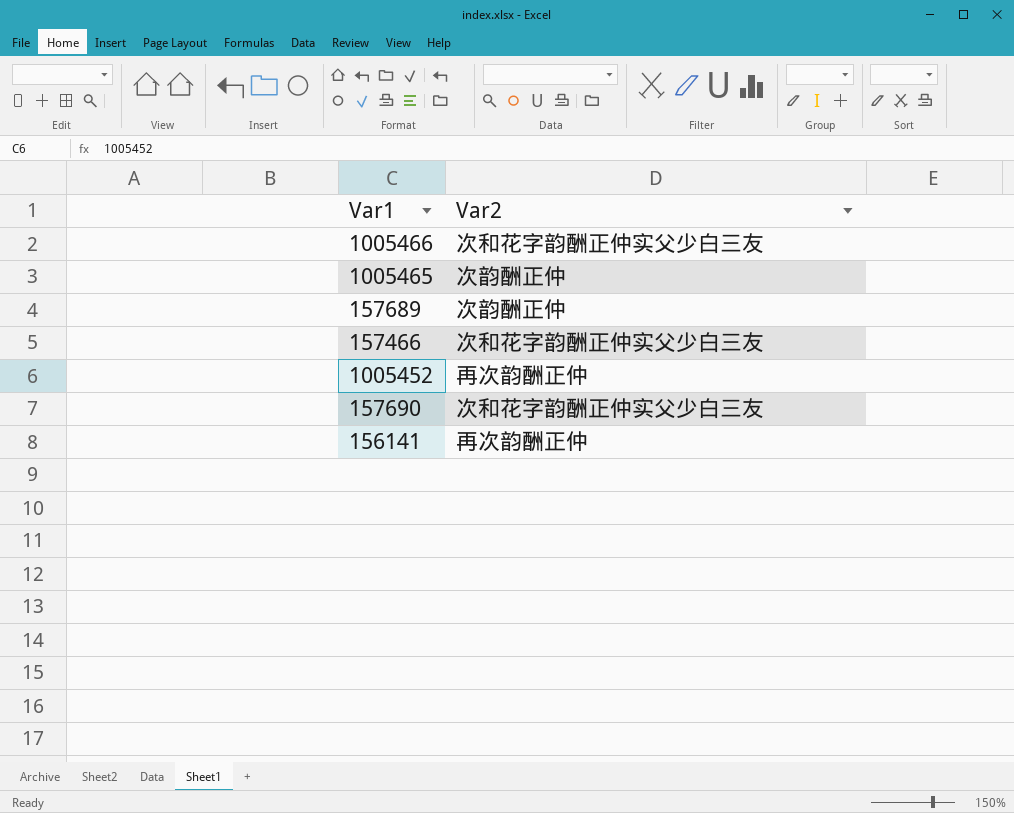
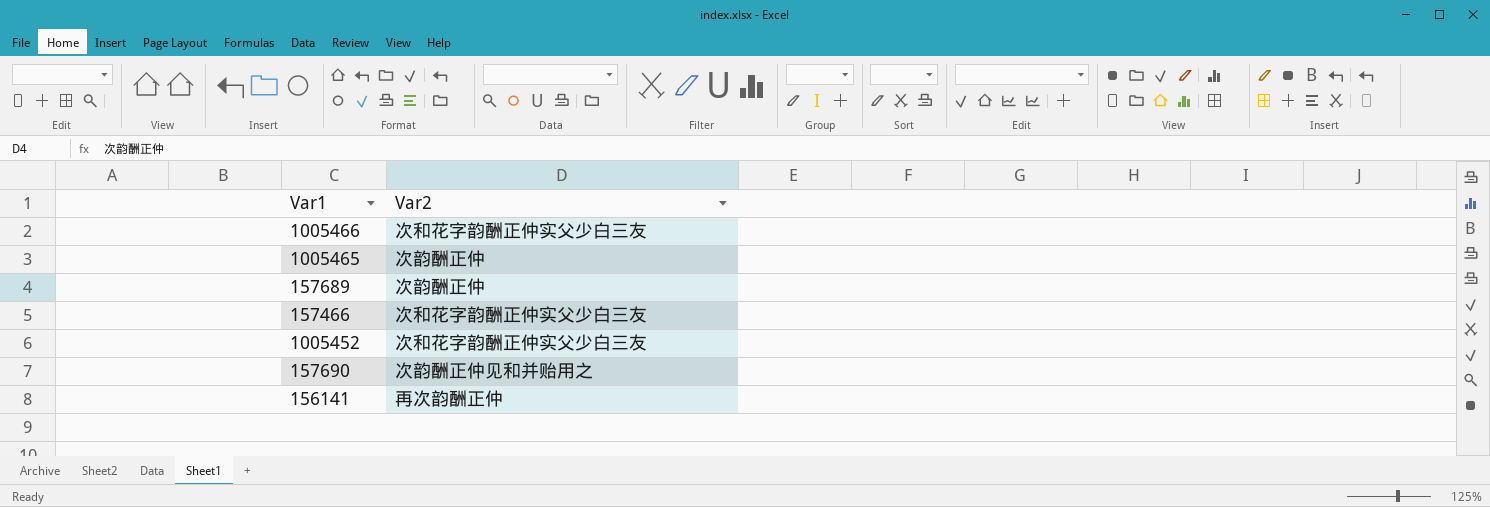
1005452 | Var2: 再次韵酬正仲 -> 次和花字韵酬正仲实父少白三友
157690 | Var2: 次和花字韵酬正仲实父少白三友 -> 次韵酬正仲见和并贻用之

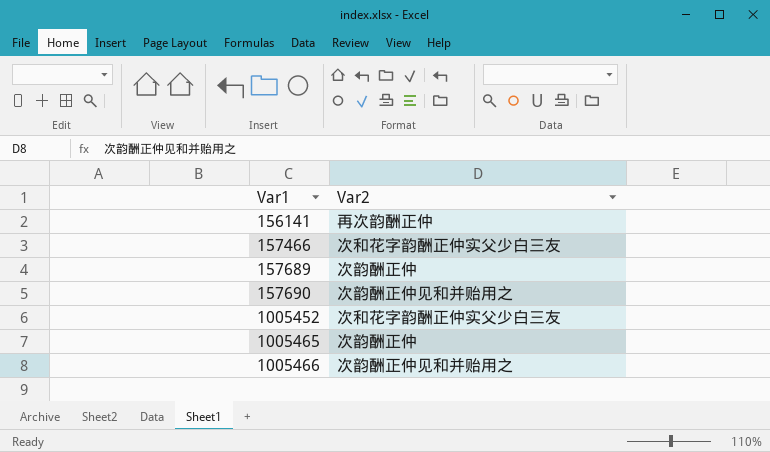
row order: none -> Var1 ascending
1005466 | Var2: 次和花字韵酬正仲实父少白三友 -> 次韵酬正仲见和并贻用之

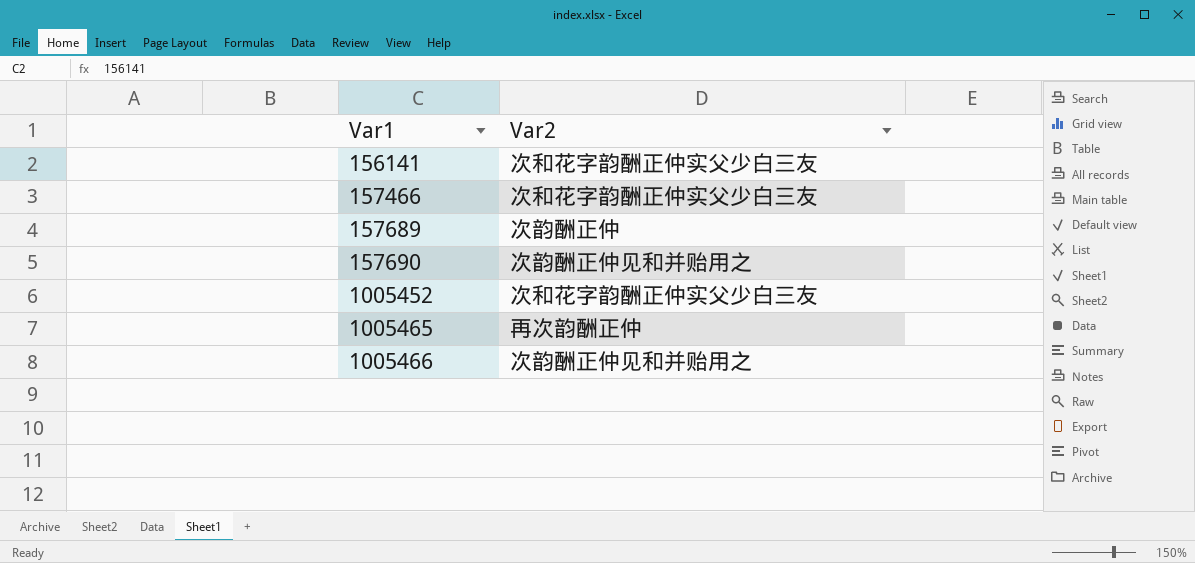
156141 | Var2: 再次韵酬正仲 -> 次和花字韵酬正仲实父少白三友
1005465 | Var2: 次韵酬正仲 -> 再次韵酬正仲

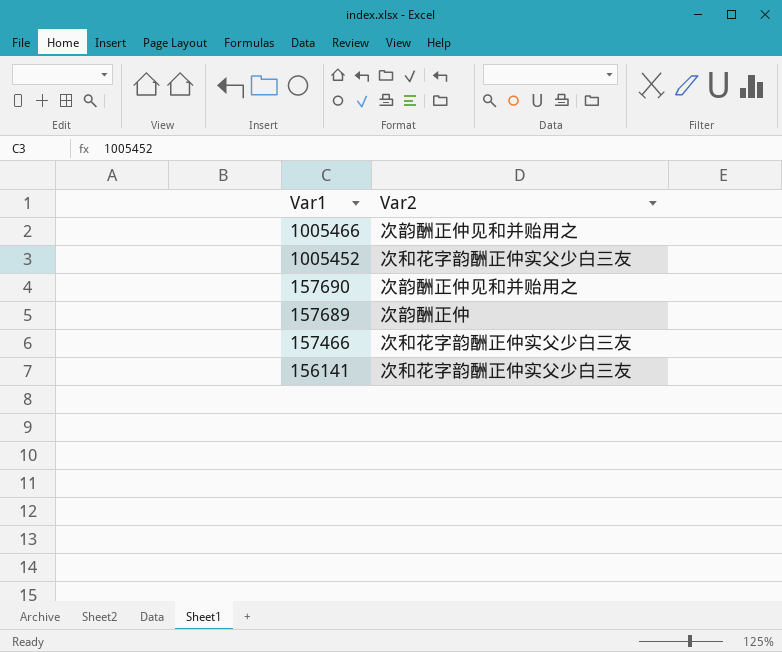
row order: Var1 ascending -> Var1 descending
row 1005465: 再次韵酬正仲 -> none

